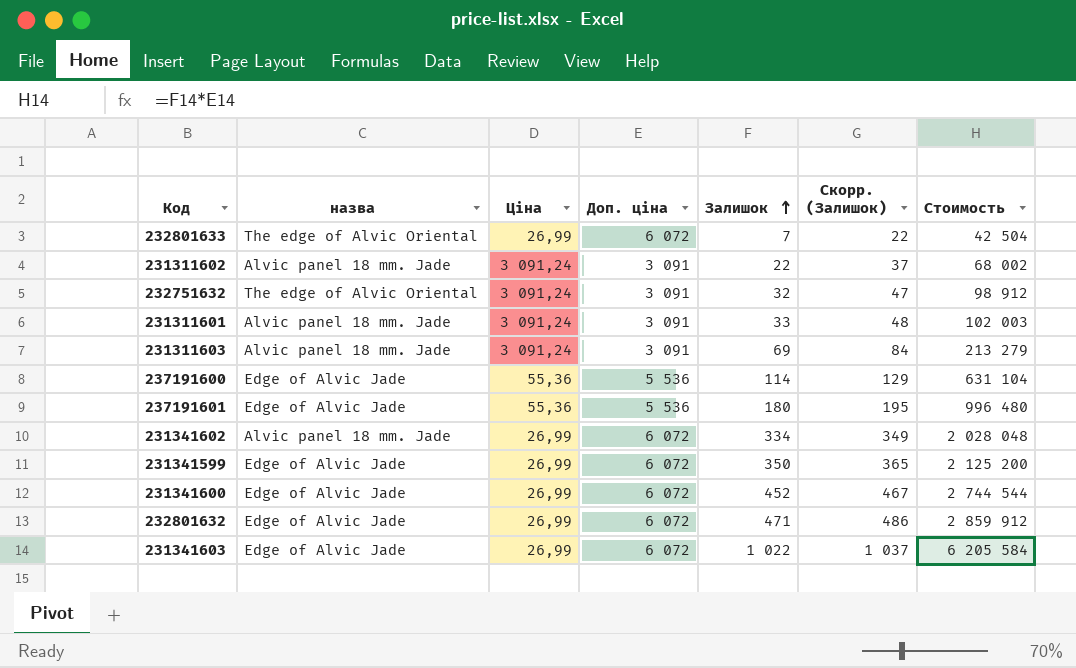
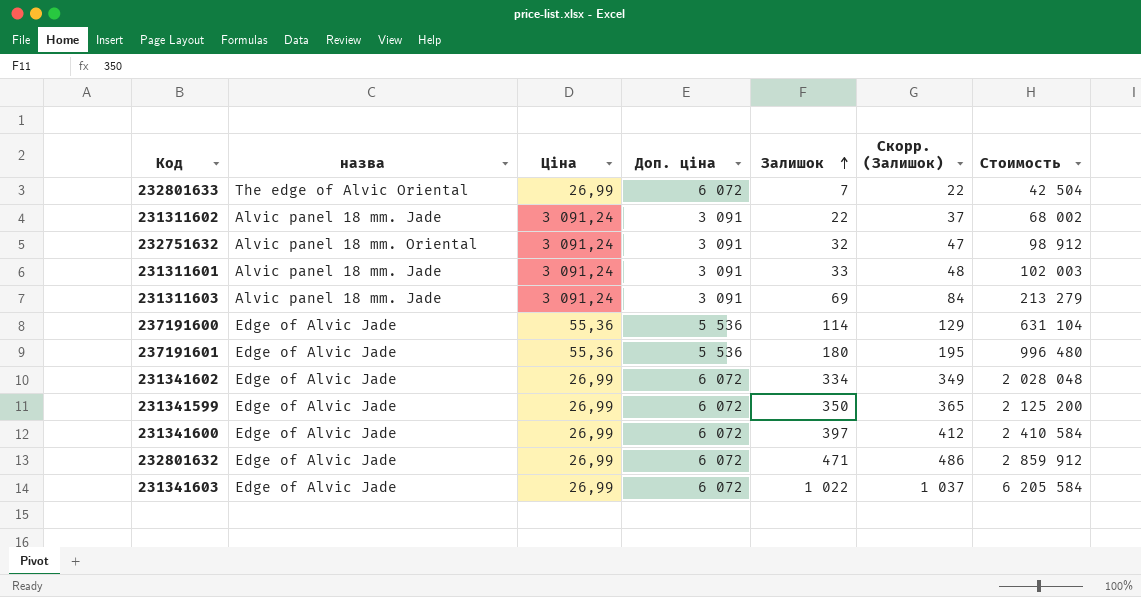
232751632 | назва: The edge of Alvic Oriental -> Alvic panel 18 mm. Oriental
231341602 | назва: Alvic panel 18 mm. Jade -> Edge of Alvic Jade
231341600 | Залишок: 452 -> 397
231341600 | Скорр. (Залишок): 467 -> 412
231341600 | Стоимость: 2 744 544 -> 2 410 584

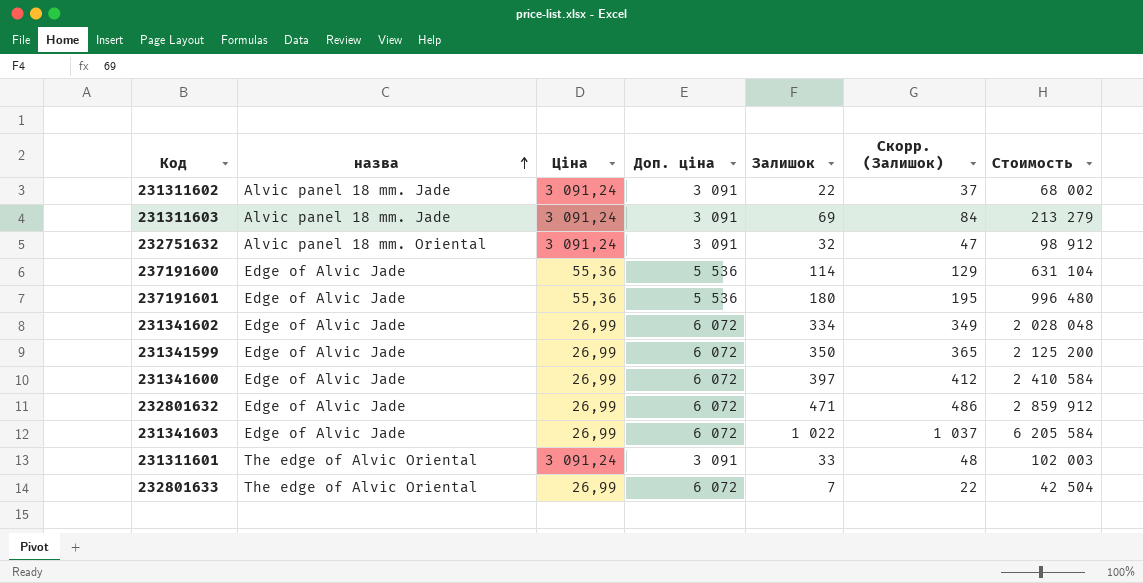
row order: Залишок ascending -> назва ascending
231311601 | назва: Alvic panel 18 mm. Jade -> The edge of Alvic Oriental

